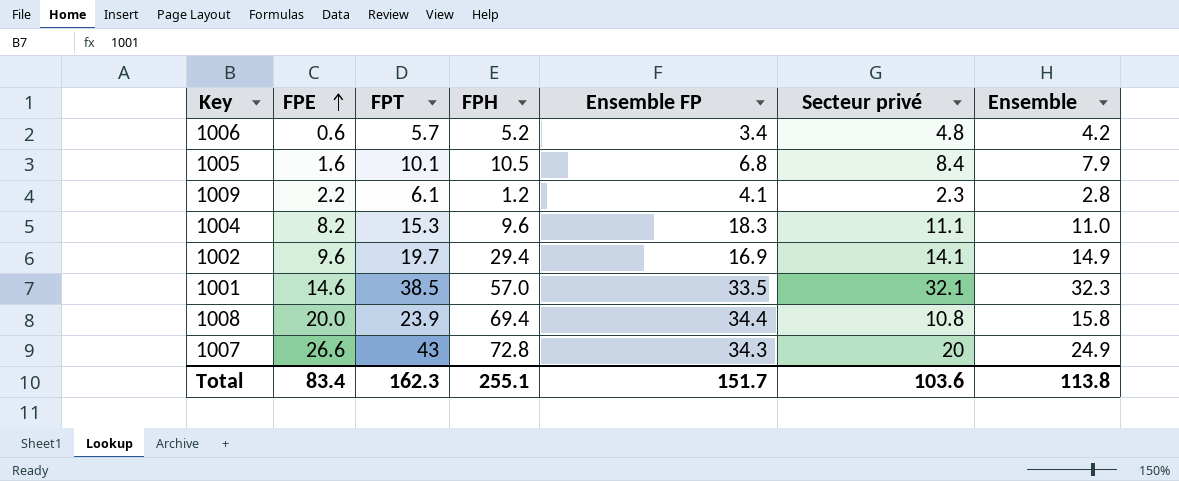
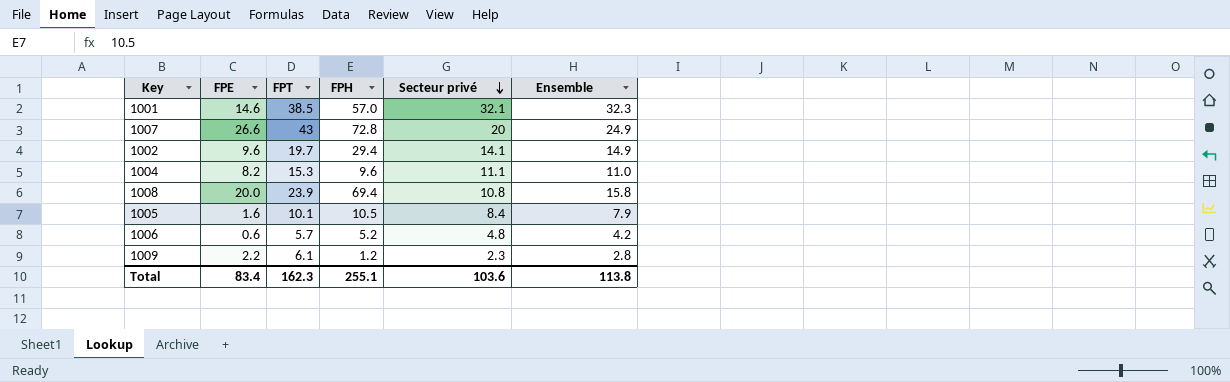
row order: FPE ascending -> Secteur privé descending
column Ensemble FP | position: 5 -> none

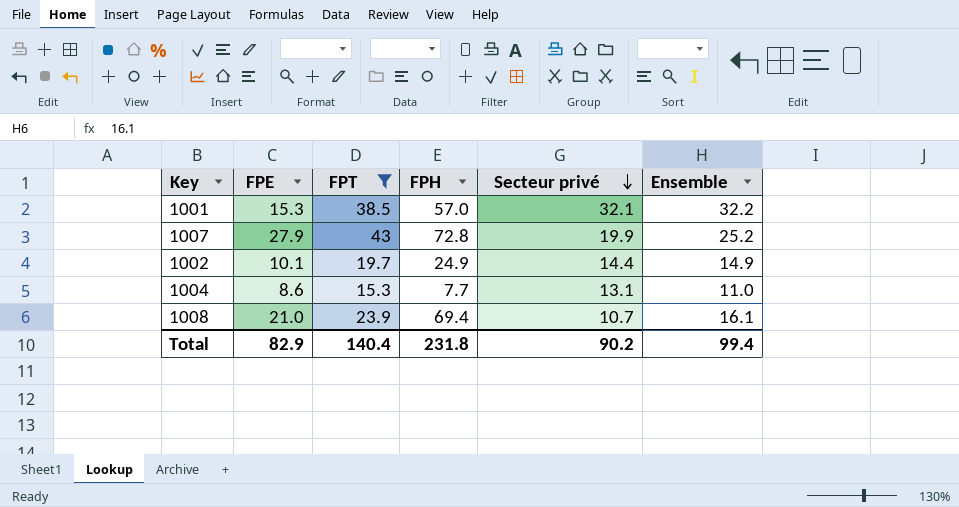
filter: none -> FPT >= 15.3
1001 | FPE: 14.6 -> 15.3
1001 | Ensemble: 32.3 -> 32.2
1007 | FPE: 26.6 -> 27.9
1007 | Secteur privé: 20 -> 19.9
1007 | Ensemble: 24.9 -> 25.2
1002 | FPE: 9.6 -> 10.1
1002 | FPH: 29.4 -> 24.9
1002 | Secteur privé: 14.1 -> 14.4
1004 | FPE: 8.2 -> 8.6
1004 | FPH: 9.6 -> 7.7
1004 | Secteur privé: 11.1 -> 13.1
1008 | FPE: 20.0 -> 21.0
1008 | Secteur privé: 10.8 -> 10.7
1008 | Ensemble: 15.8 -> 16.1
Total | FPE: 83.4 -> 82.9
Total | FPT: 162.3 -> 140.4
Total | FPH: 255.1 -> 231.8
Total | Secteur privé: 103.6 -> 90.2
Total | Ensemble: 113.8 -> 99.4

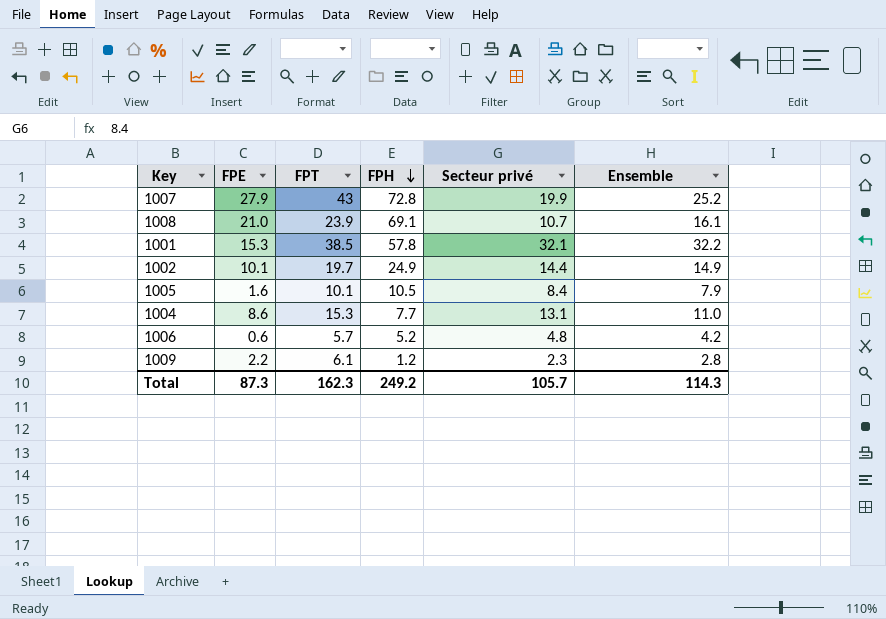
filter: FPT >= 15.3 -> none
row order: Secteur privé descending -> FPH descending
1008 | FPH: 69.4 -> 69.1
1001 | FPH: 57.0 -> 57.8
Total | FPE: 82.9 -> 87.3
Total | FPT: 140.4 -> 162.3
Total | FPH: 231.8 -> 249.2
Total | Secteur privé: 90.2 -> 105.7
Total | Ensemble: 99.4 -> 114.3

